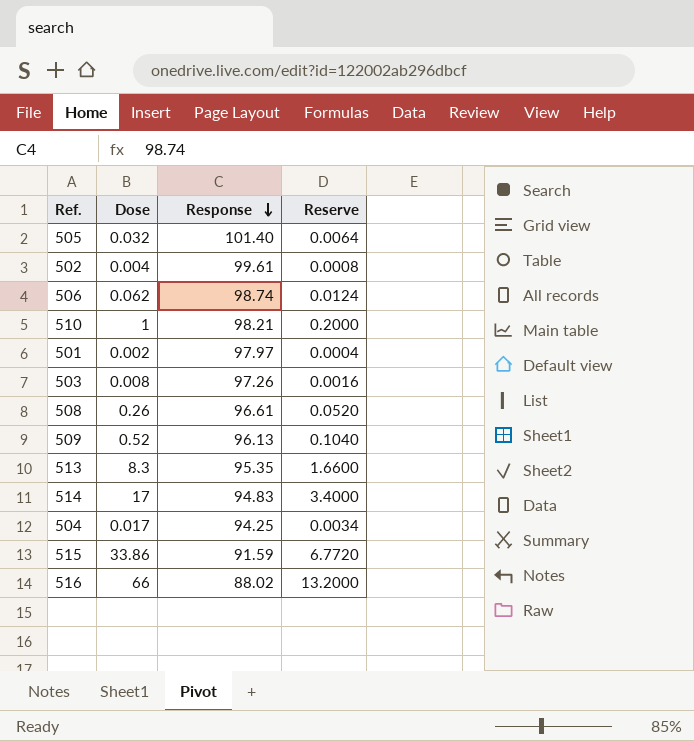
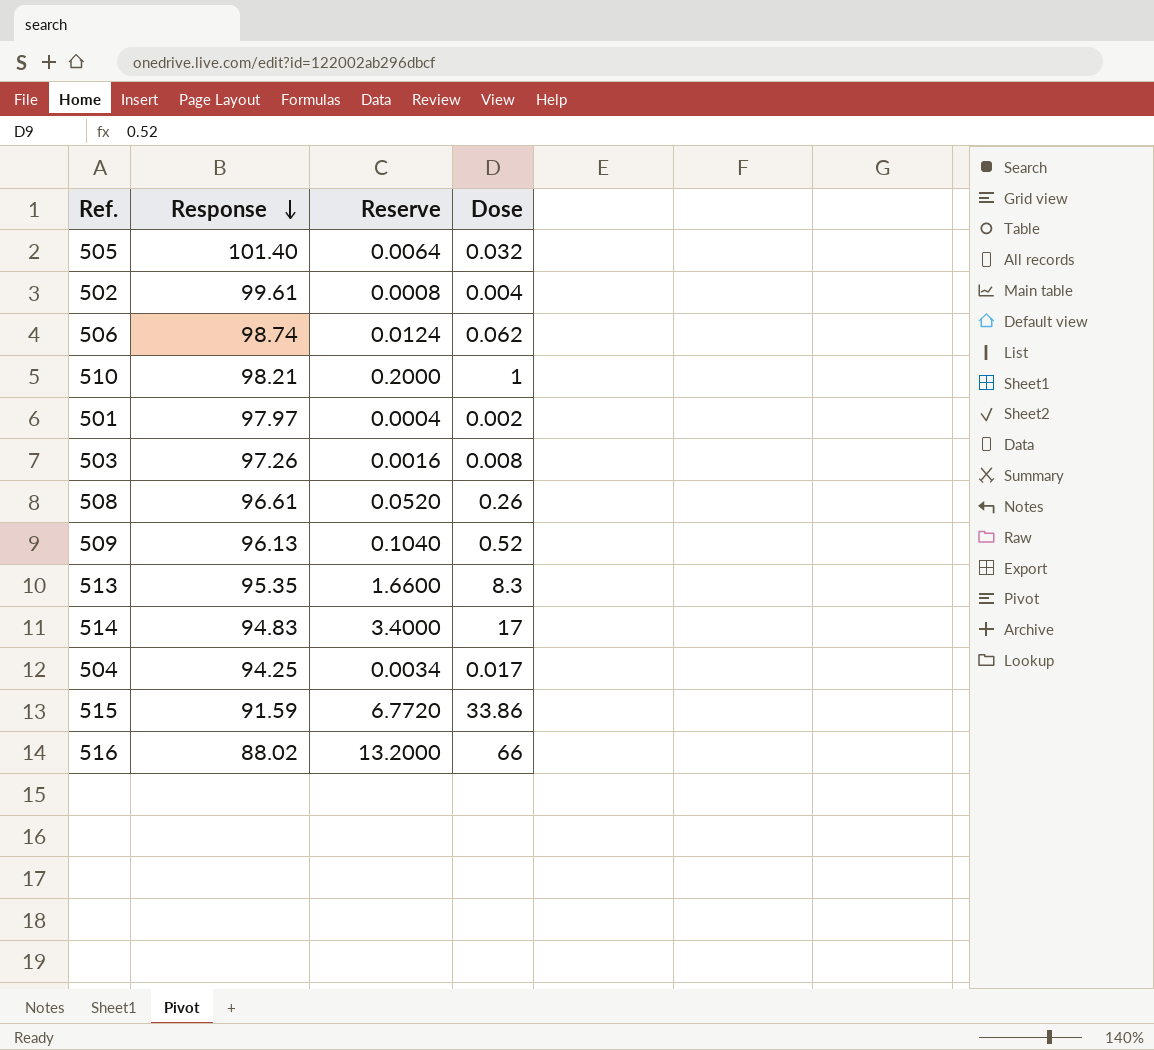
column Dose | position: 2 -> 4

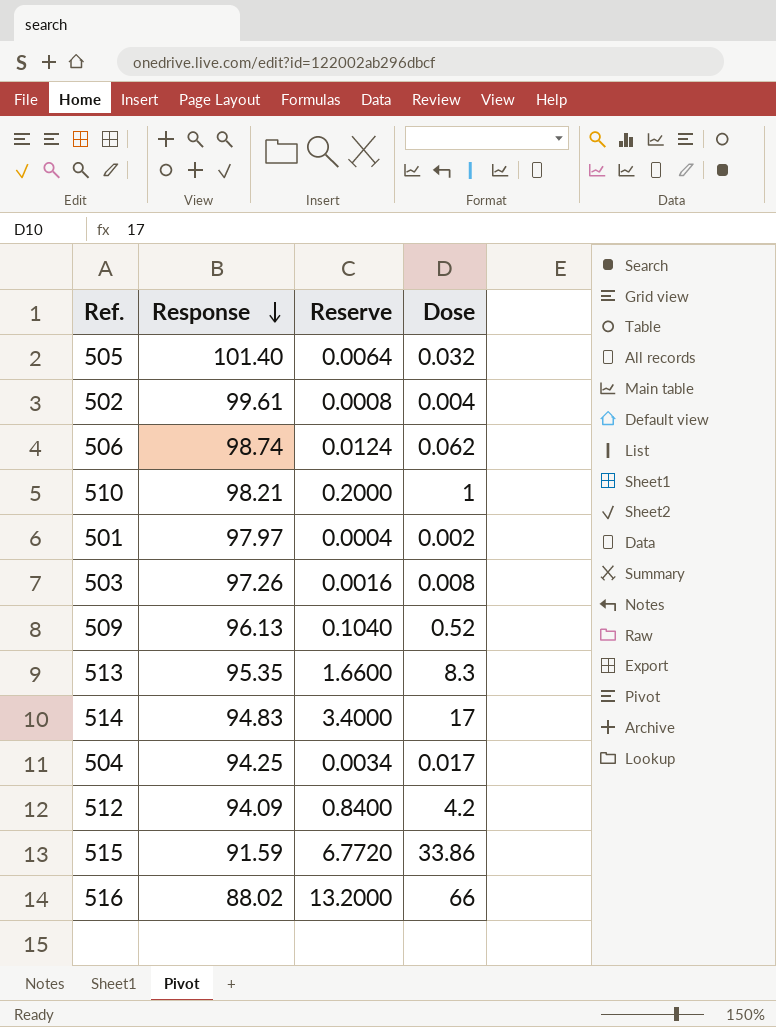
row 508: 96.61 | 0.0520 | 0.26 -> none
row 512: none -> 94.09 | 0.8400 | 4.2

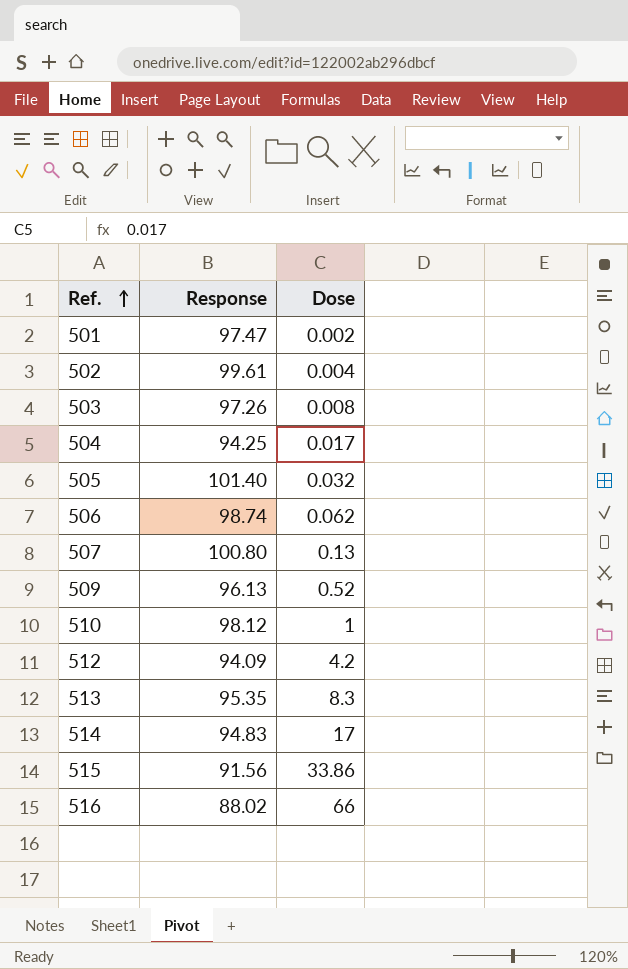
row order: Response descending -> Ref. ascending
column Reserve | formula: [Dose] * 0.2 -> none
501 | Response: 97.97 -> 97.47
row 507: none -> 100.80 | 0.13
510 | Response: 98.21 -> 98.12
515 | Response: 91.59 -> 91.56

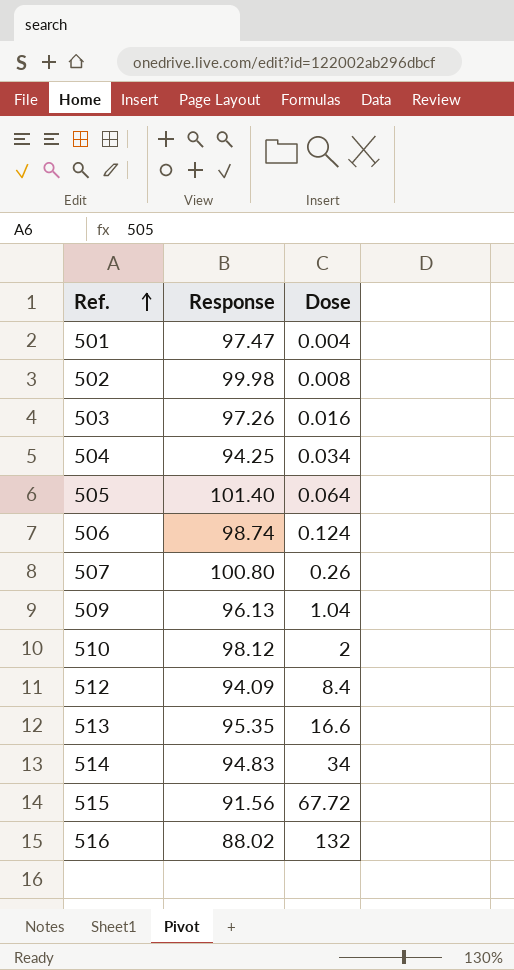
501 | Dose: 0.002 -> 0.004
502 | Response: 99.61 -> 99.98
502 | Dose: 0.004 -> 0.008
503 | Dose: 0.008 -> 0.016
504 | Dose: 0.017 -> 0.034
505 | Dose: 0.032 -> 0.064
506 | Dose: 0.062 -> 0.124
507 | Dose: 0.13 -> 0.26
509 | Dose: 0.52 -> 1.04
510 | Dose: 1 -> 2
512 | Dose: 4.2 -> 8.4
513 | Dose: 8.3 -> 16.6
514 | Dose: 17 -> 34
515 | Dose: 33.86 -> 67.72
516 | Dose: 66 -> 132

